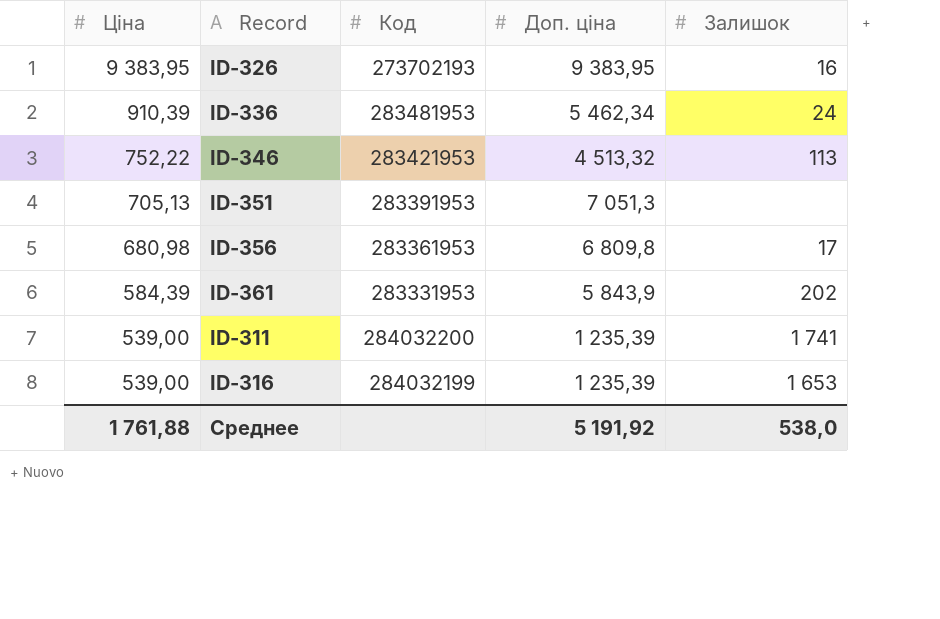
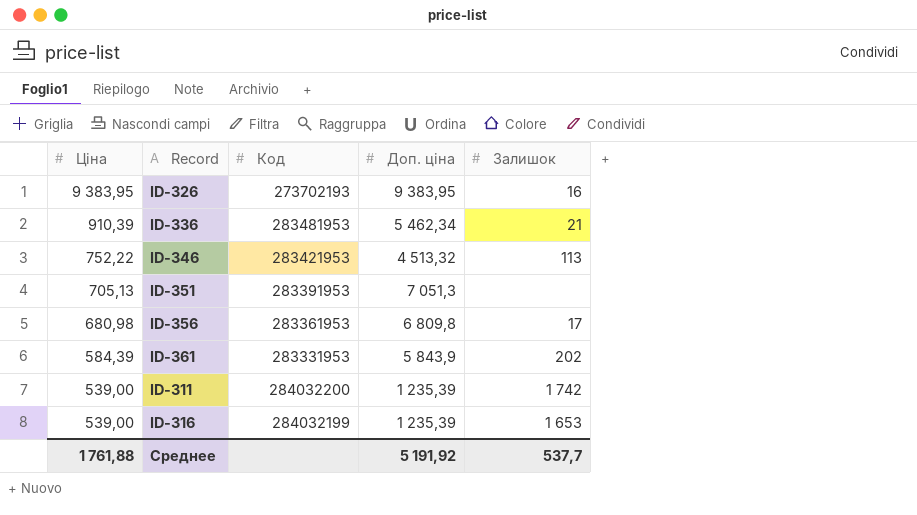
ID-336 | Залишок: 24 -> 21
ID-311 | Залишок: 1 741 -> 1 742
Среднее | Залишок: 538,0 -> 537,7

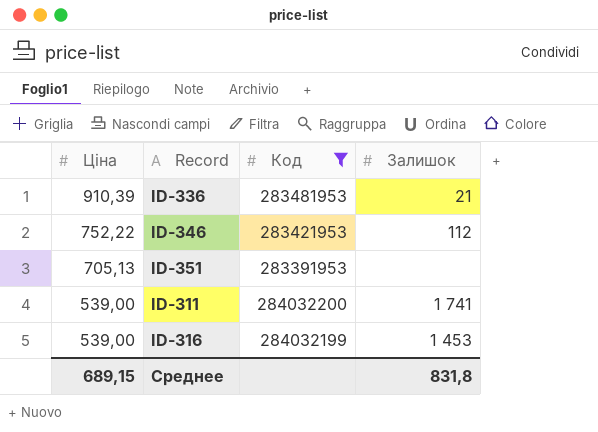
filter: none -> Код >= 283391953
column Доп. ціна | position: 4 -> none
ID-346 | Залишок: 113 -> 112
ID-311 | Залишок: 1 742 -> 1 741
ID-316 | Залишок: 1 653 -> 1 453
Среднее | Ціна: 1 761,88 -> 689,15
Среднее | Залишок: 537,7 -> 831,8

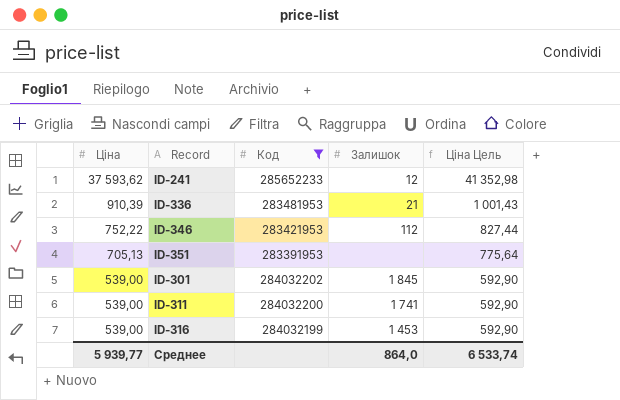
column Ціна Цель | formula: none -> [Ціна] * 1,1
row ID-241: none -> 37 593,62 | 285652233 | 12 | 41 352,98
row ID-301: none -> 539,00 | 284032202 | 1 845 | 592,90
Среднее | Ціна: 689,15 -> 5 939,77
Среднее | Залишок: 831,8 -> 864,0

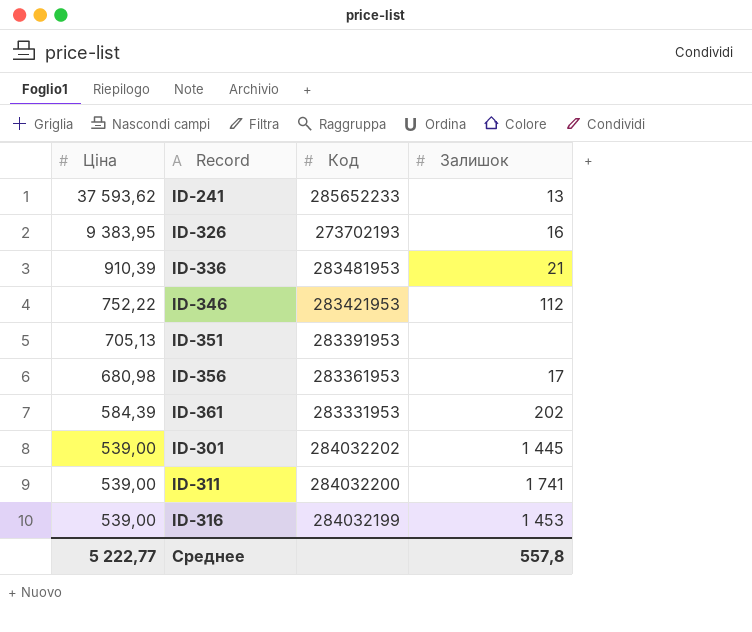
filter: Код >= 283391953 -> none
column Ціна Цель | formula: [Ціна] * 1,1 -> none
ID-241 | Залишок: 12 -> 13
ID-301 | Залишок: 1 845 -> 1 445
Среднее | Ціна: 5 939,77 -> 5 222,77
Среднее | Залишок: 864,0 -> 557,8

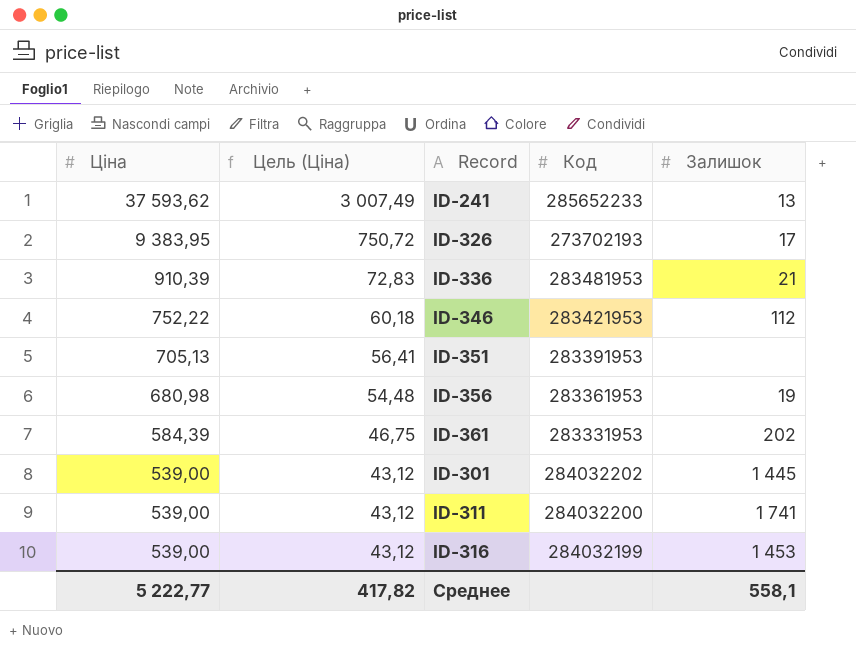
column Цель (Ціна) | formula: none -> [Ціна] * 0,08
ID-326 | Залишок: 16 -> 17
ID-356 | Залишок: 17 -> 19
Среднее | Залишок: 557,8 -> 558,1

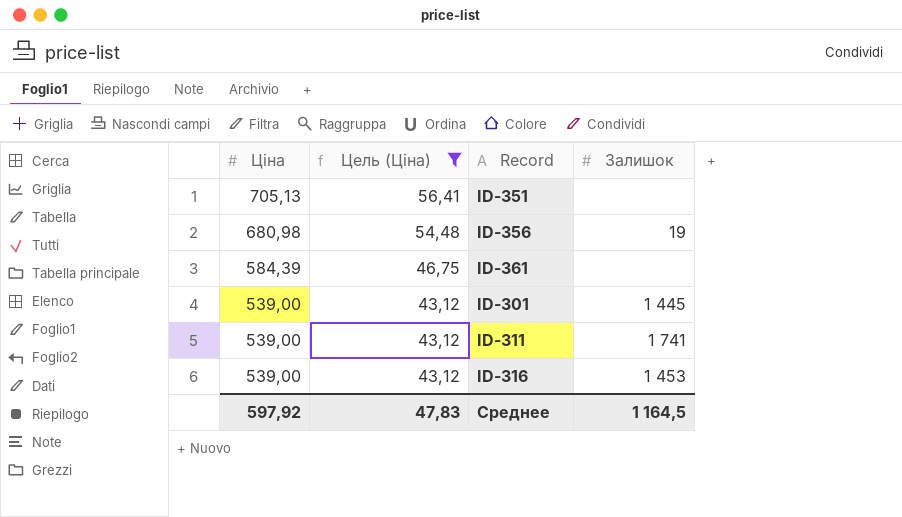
filter: none -> Цель (Ціна) <= 56,41
column Код | position: 4 -> none
ID-361 | Залишок: 202 -> none
Среднее | Ціна: 5 222,77 -> 597,92
Среднее | Цель (Ціна): 417,82 -> 47,83
Среднее | Залишок: 558,1 -> 1 164,5

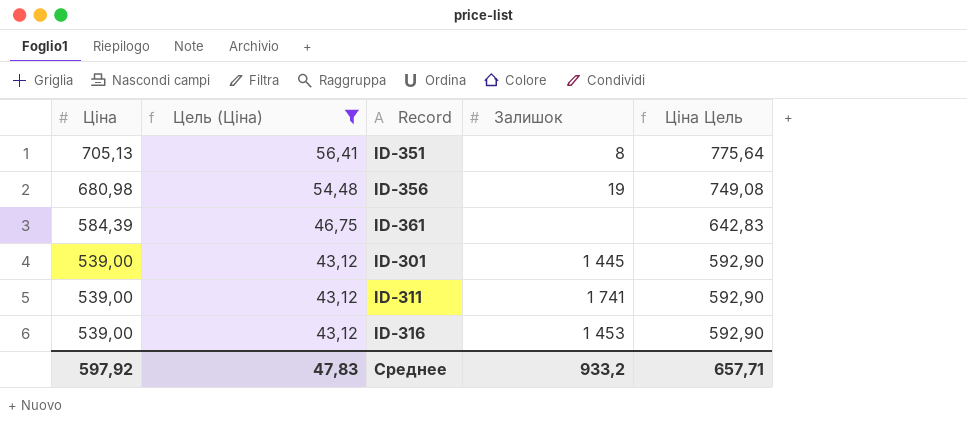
column Ціна Цель | formula: none -> [Ціна] * 1,1
ID-351 | Залишок: none -> 8
Среднее | Залишок: 1 164,5 -> 933,2

